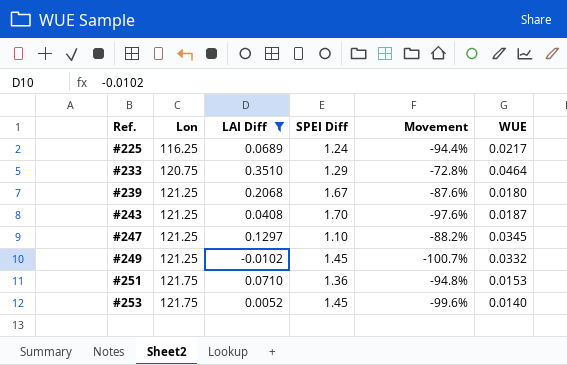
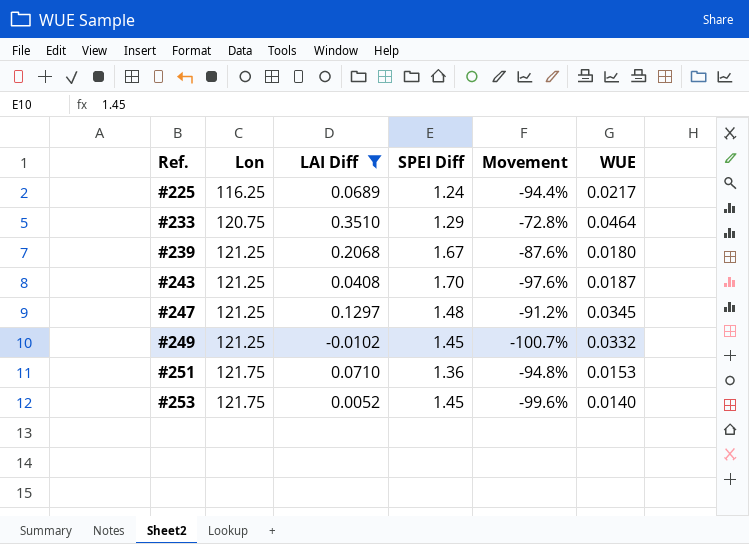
#247 | SPEI Diff: 1.10 -> 1.48
#247 | Movement: -88.2% -> -91.2%

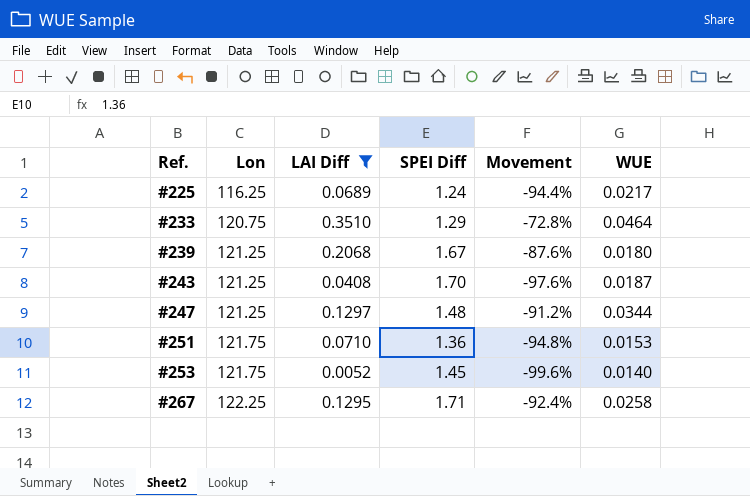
row #249: 121.25 | -0.0102 | 1.45 | -100.7% | 0.0332 -> none
#247 | WUE: 0.0345 -> 0.0344
row #267: none -> 122.25 | 0.1295 | 1.71 | -92.4% | 0.0258

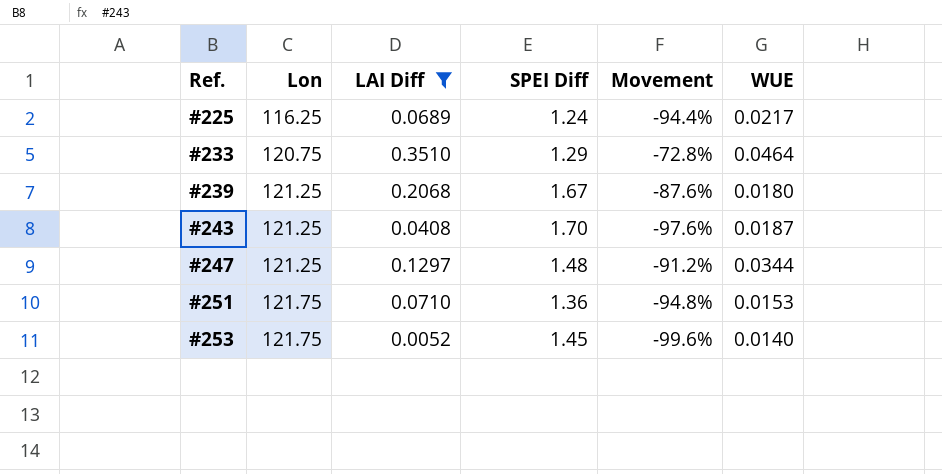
row #267: 122.25 | 0.1295 | 1.71 | -92.4% | 0.0258 -> none

